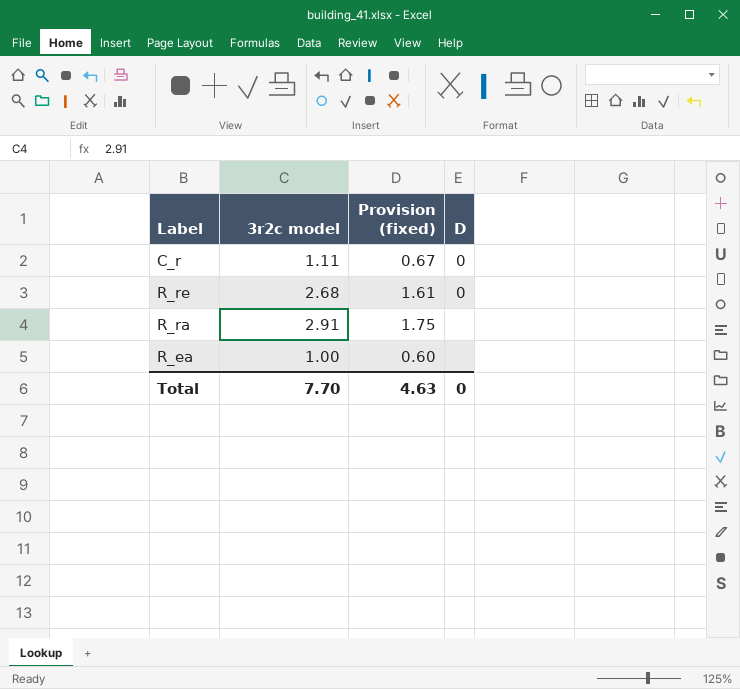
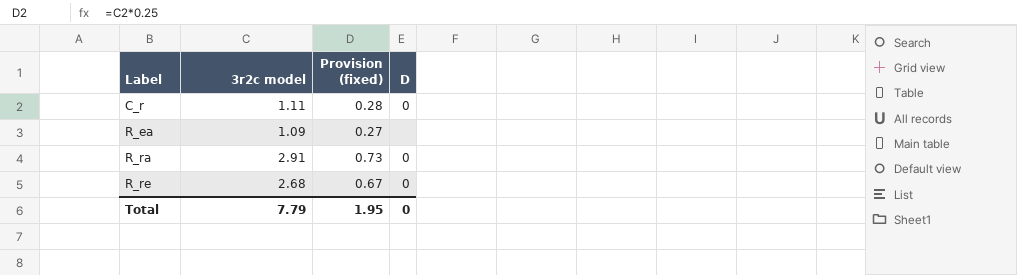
row order: none -> Label ascending
column Provision (fixed) | formula: [3r2c model] * 0.6 -> [3r2c model] * 0.25
R_ea | 3r2c model: 1.00 -> 1.09
R_ra | D: none -> 0
Total | 3r2c model: 7.70 -> 7.79
Total | Provision (fixed): 4.63 -> 1.95

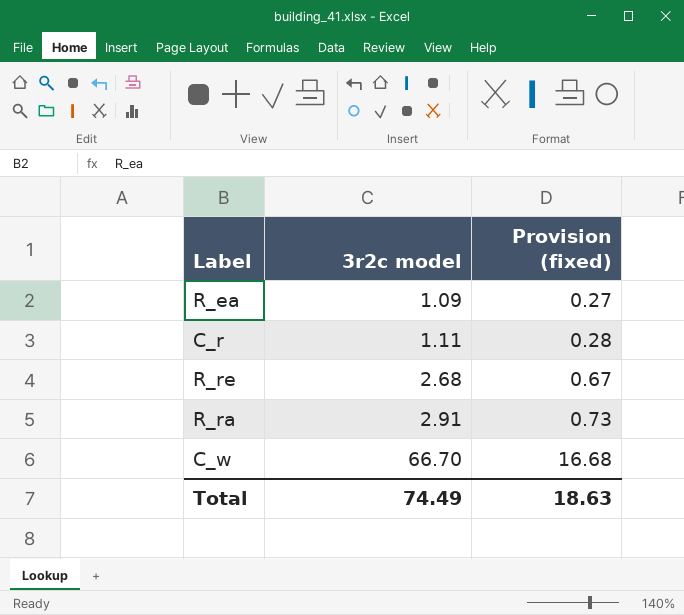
row order: Label ascending -> 3r2c model ascending
column D | position: 4 -> none
row C_w: none -> 66.70 | 16.68
Total | 3r2c model: 7.79 -> 74.49
Total | Provision (fixed): 1.95 -> 18.63

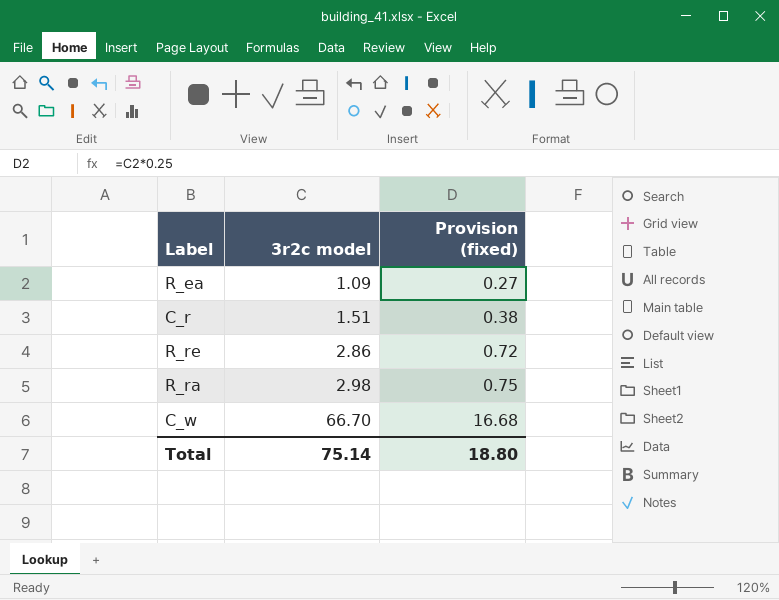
C_r | 3r2c model: 1.11 -> 1.51
C_r | Provision (fixed): 0.28 -> 0.38
R_re | 3r2c model: 2.68 -> 2.86
R_re | Provision (fixed): 0.67 -> 0.72
R_ra | 3r2c model: 2.91 -> 2.98
R_ra | Provision (fixed): 0.73 -> 0.75
Total | 3r2c model: 74.49 -> 75.14
Total | Provision (fixed): 18.63 -> 18.80

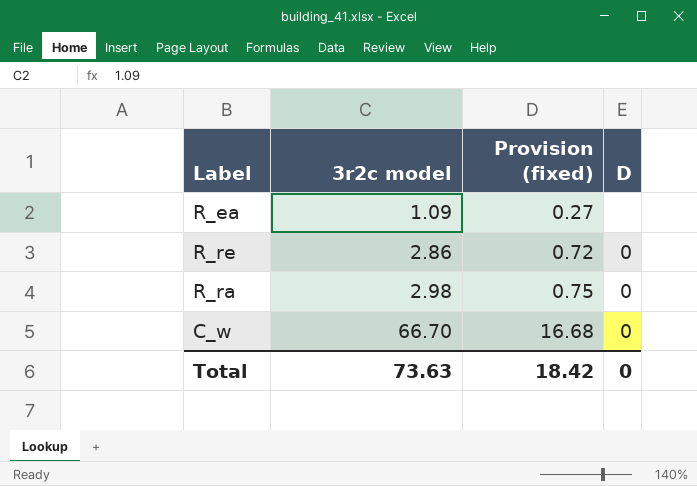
column D | position: none -> 4
row C_r: 1.51 | 0.38 -> none
Total | 3r2c model: 75.14 -> 73.63
Total | Provision (fixed): 18.80 -> 18.42

